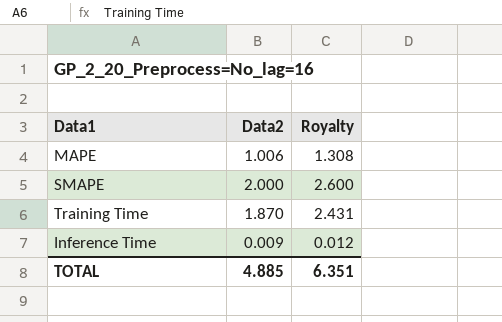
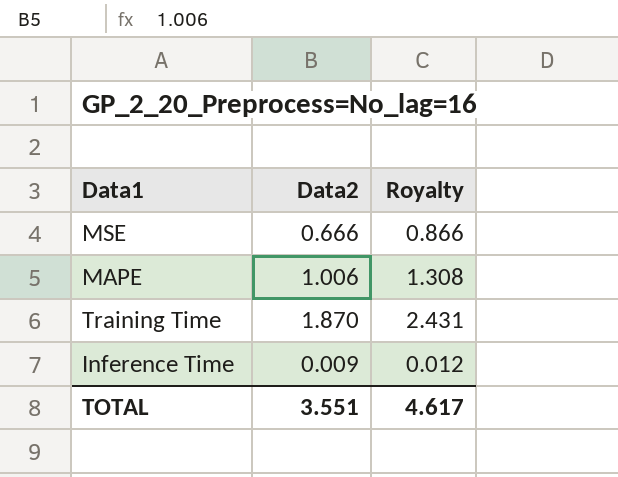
row SMAPE: 2.000 | 2.600 -> none
row MSE: none -> 0.666 | 0.866
TOTAL | Data2: 4.885 -> 3.551
TOTAL | Royalty: 6.351 -> 4.617

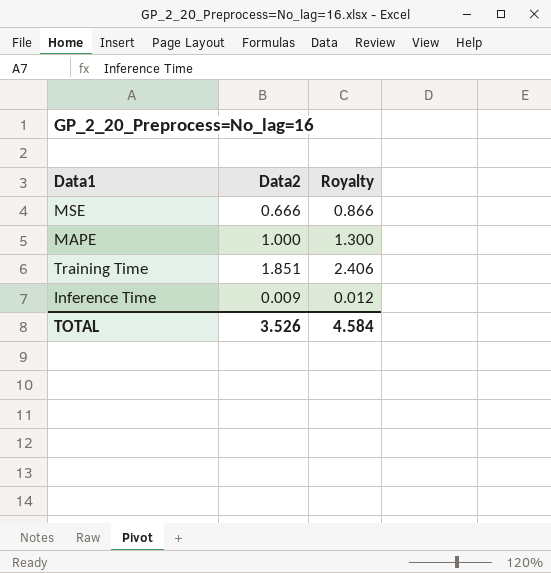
MAPE | Data2: 1.006 -> 1.000
MAPE | Royalty: 1.308 -> 1.300
Training Time | Data2: 1.870 -> 1.851
Training Time | Royalty: 2.431 -> 2.406
TOTAL | Data2: 3.551 -> 3.526
TOTAL | Royalty: 4.617 -> 4.584

